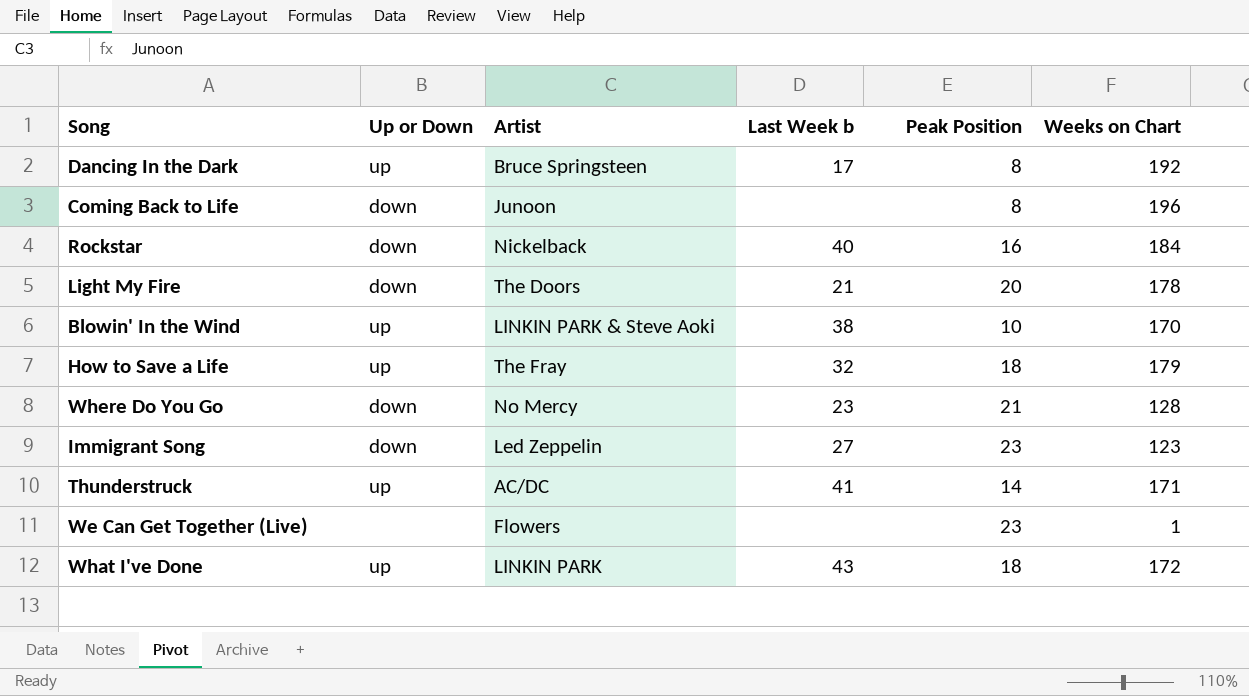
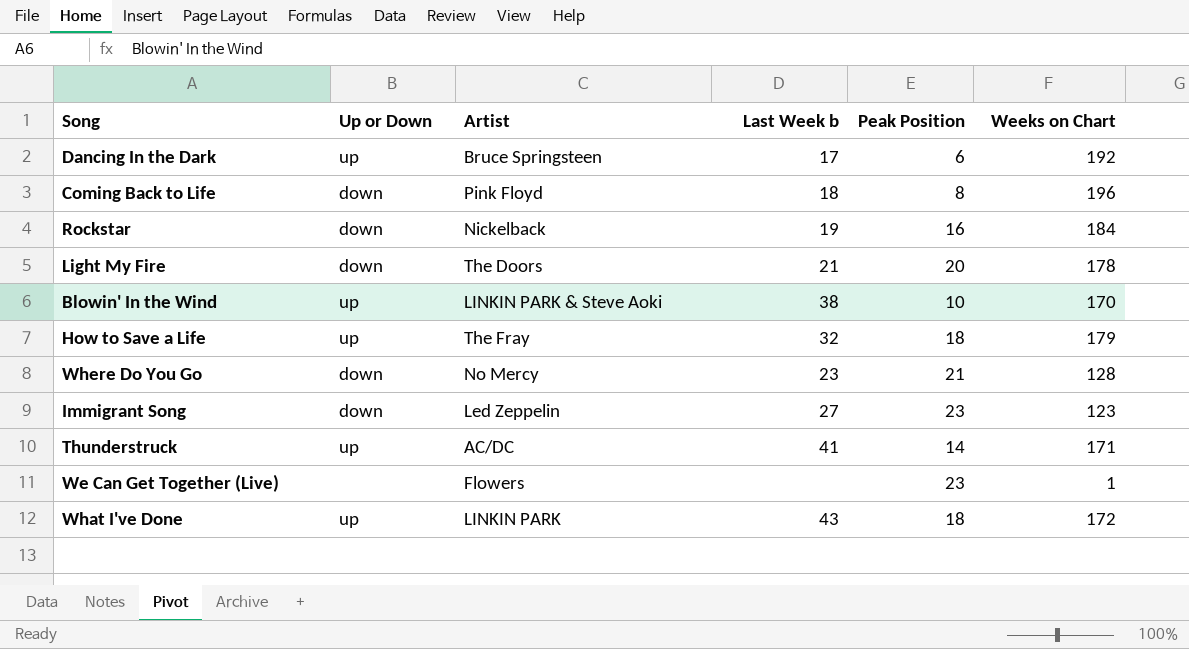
Dancing In the Dark | Peak Position: 8 -> 6
Coming Back to Life | Artist: Junoon -> Pink Floyd
Coming Back to Life | Last Week b: none -> 18
Rockstar | Last Week b: 40 -> 19

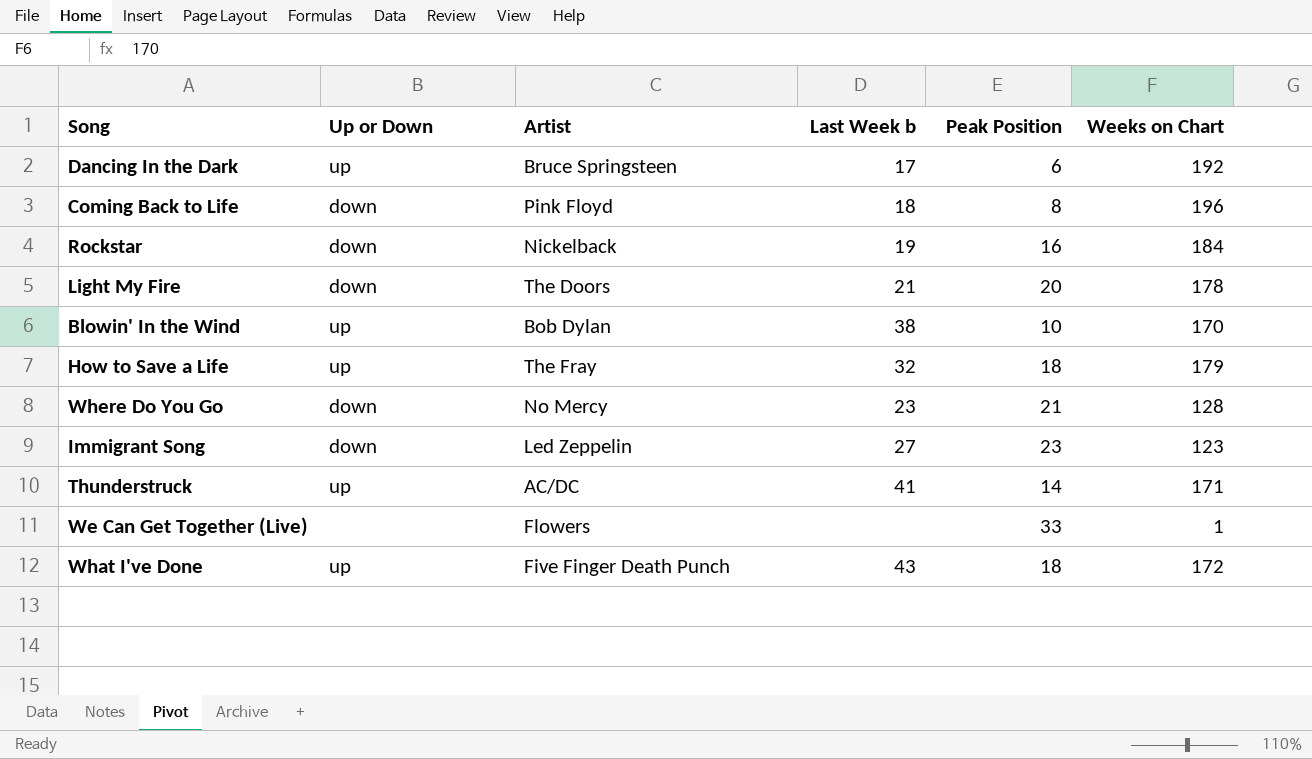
Blowin' In the Wind | Artist: LINKIN PARK & Steve Aoki -> Bob Dylan
We Can Get Together (Live) | Peak Position: 23 -> 33
What I've Done | Artist: LINKIN PARK -> Five Finger Death Punch

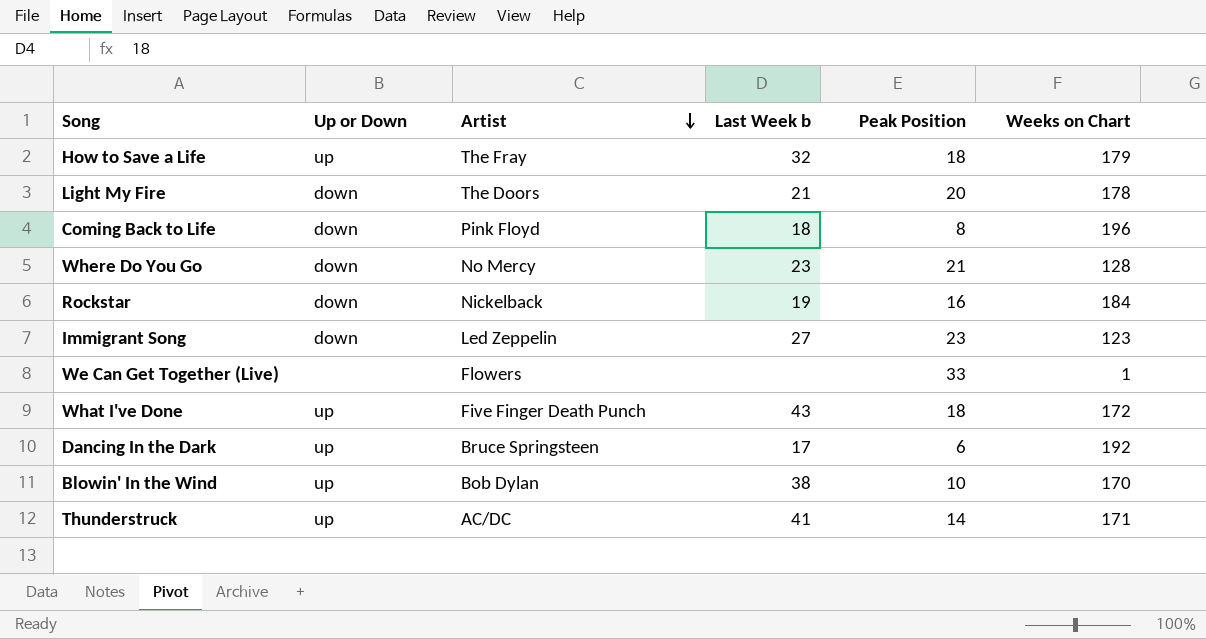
row order: none -> Artist descending

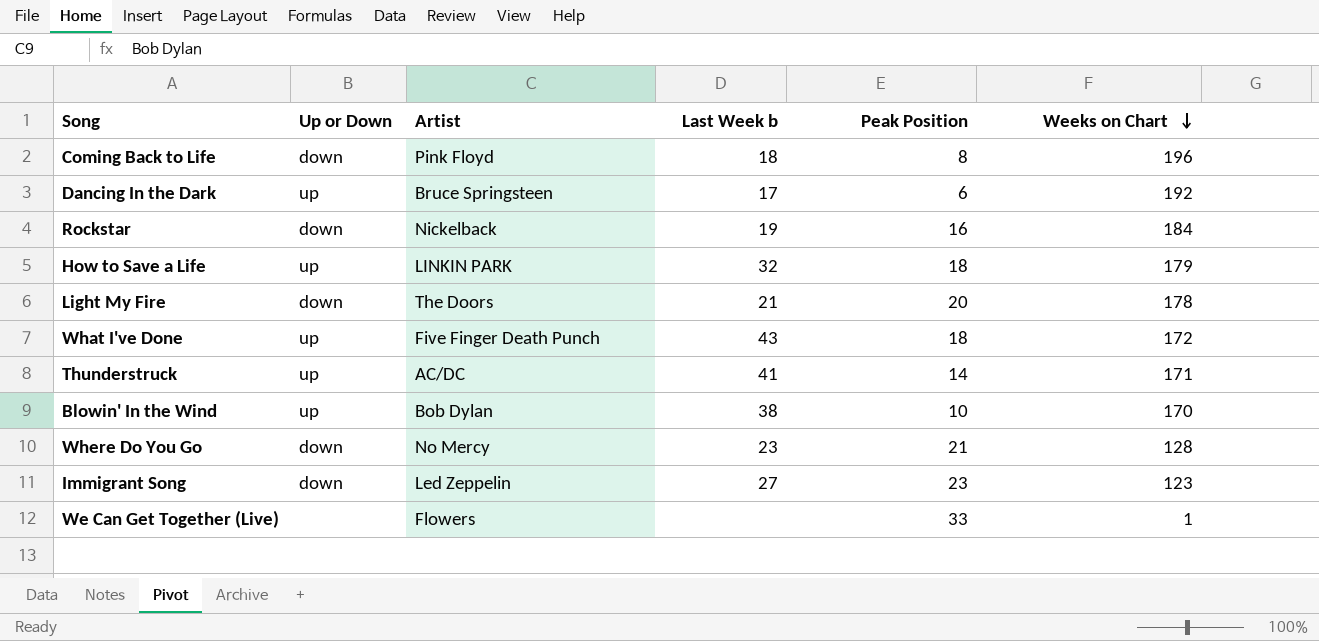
row order: Artist descending -> Weeks on Chart descending
How to Save a Life | Artist: The Fray -> LINKIN PARK

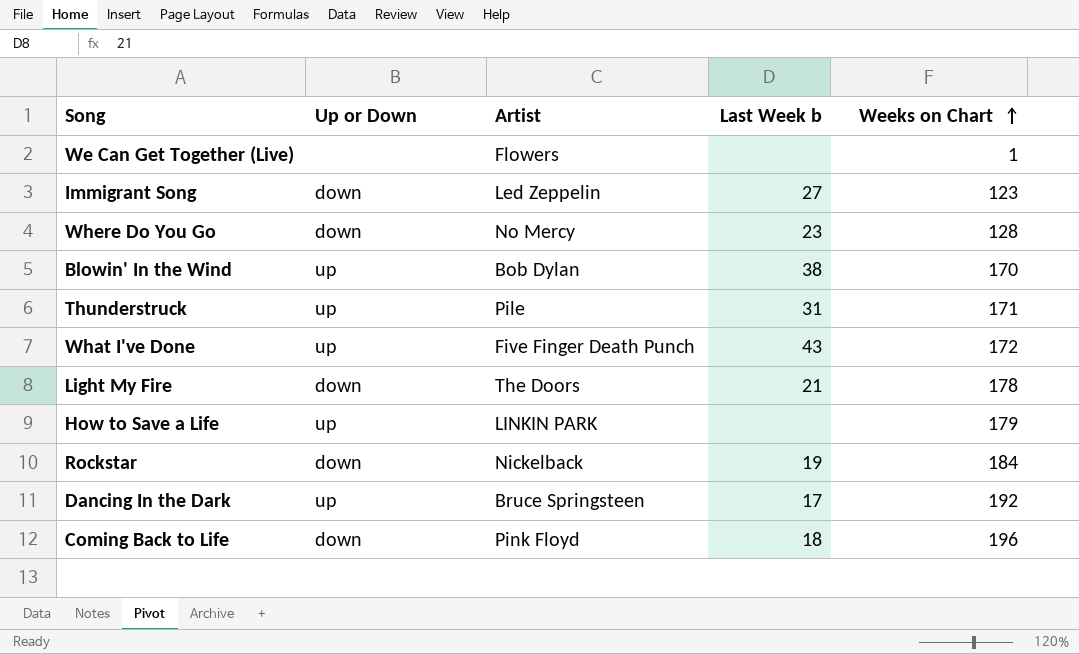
row order: Weeks on Chart descending -> Weeks on Chart ascending
column Peak Position | position: 5 -> none
Thunderstruck | Artist: AC/DC -> Pile
Thunderstruck | Last Week b: 41 -> 31
How to Save a Life | Last Week b: 32 -> none

